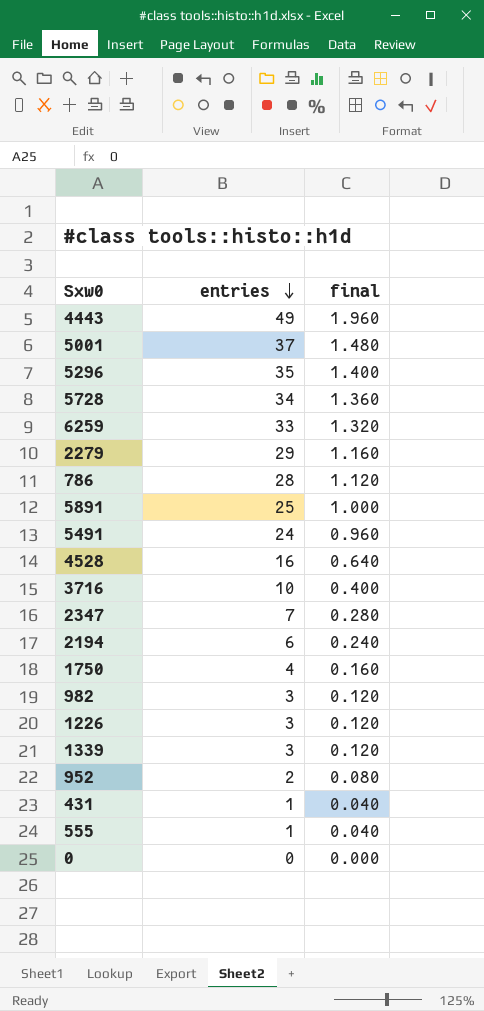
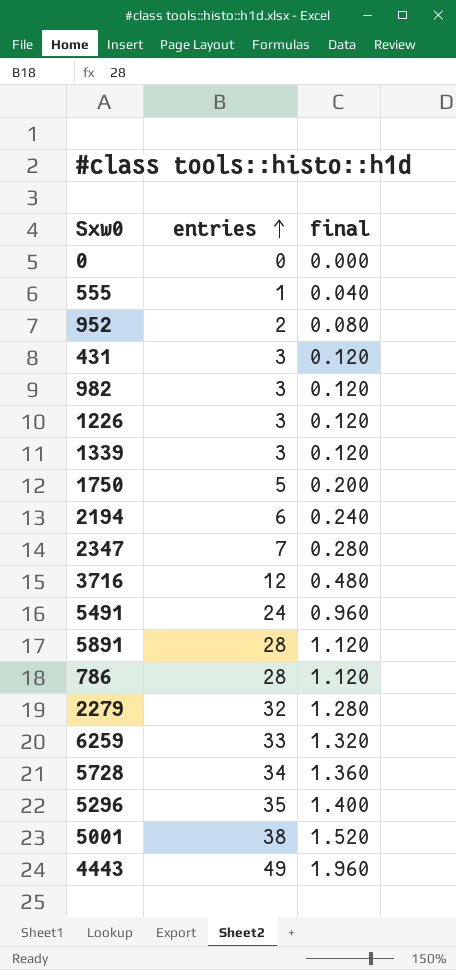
row order: entries descending -> entries ascending
row 4528: 16 | 0.640 -> none
431 | entries: 1 -> 3
431 | final: 0.040 -> 0.120
1750 | entries: 4 -> 5
1750 | final: 0.160 -> 0.200
3716 | entries: 10 -> 12
3716 | final: 0.400 -> 0.480
5891 | entries: 25 -> 28
5891 | final: 1.000 -> 1.120
2279 | entries: 29 -> 32
2279 | final: 1.160 -> 1.280
5001 | entries: 37 -> 38
5001 | final: 1.480 -> 1.520

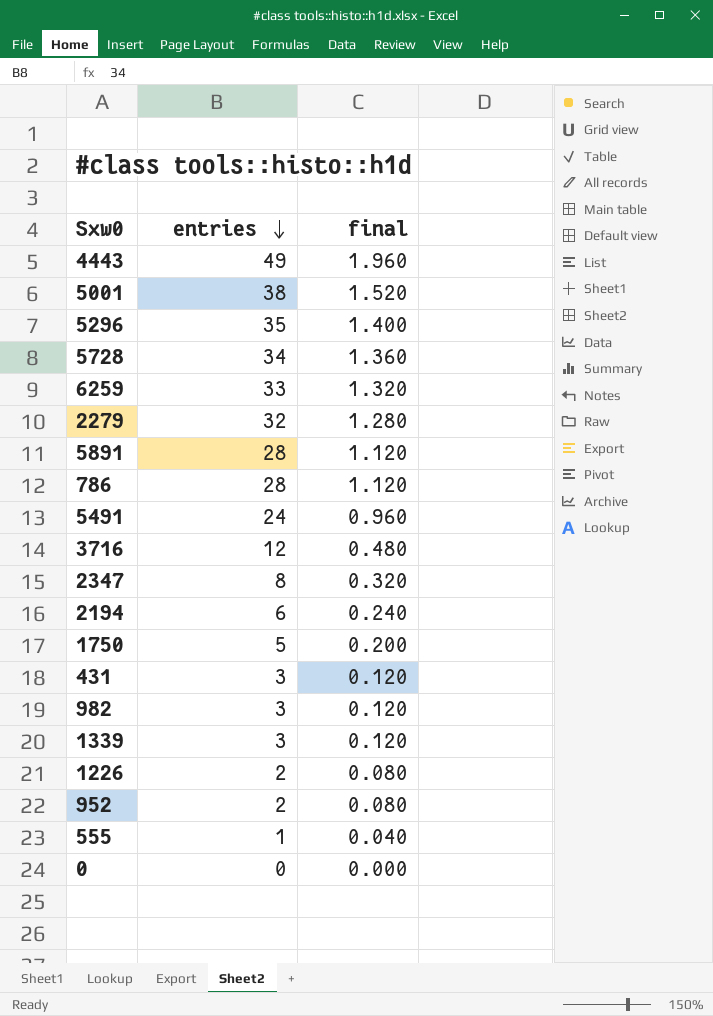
row order: entries ascending -> entries descending
2347 | entries: 7 -> 8
2347 | final: 0.280 -> 0.320
1226 | entries: 3 -> 2
1226 | final: 0.120 -> 0.080

